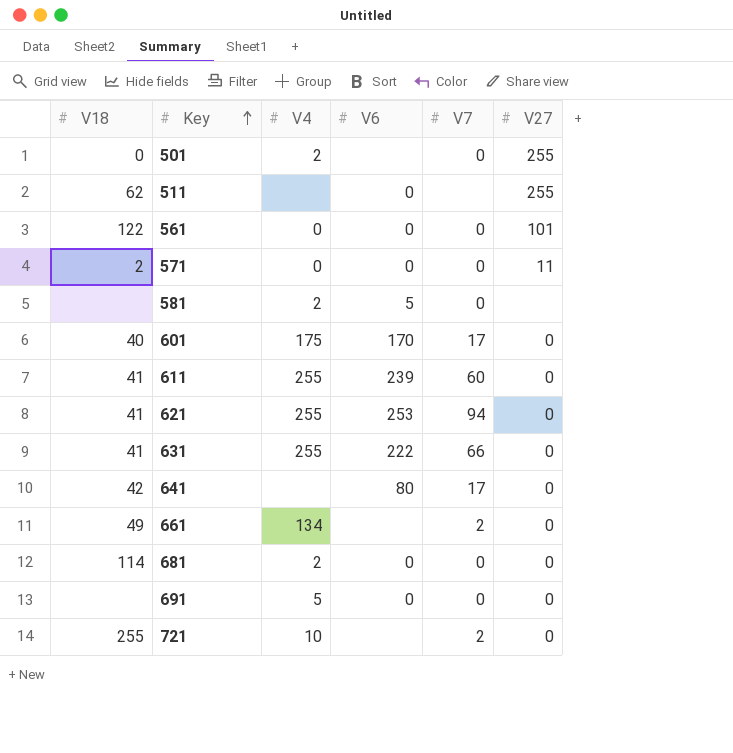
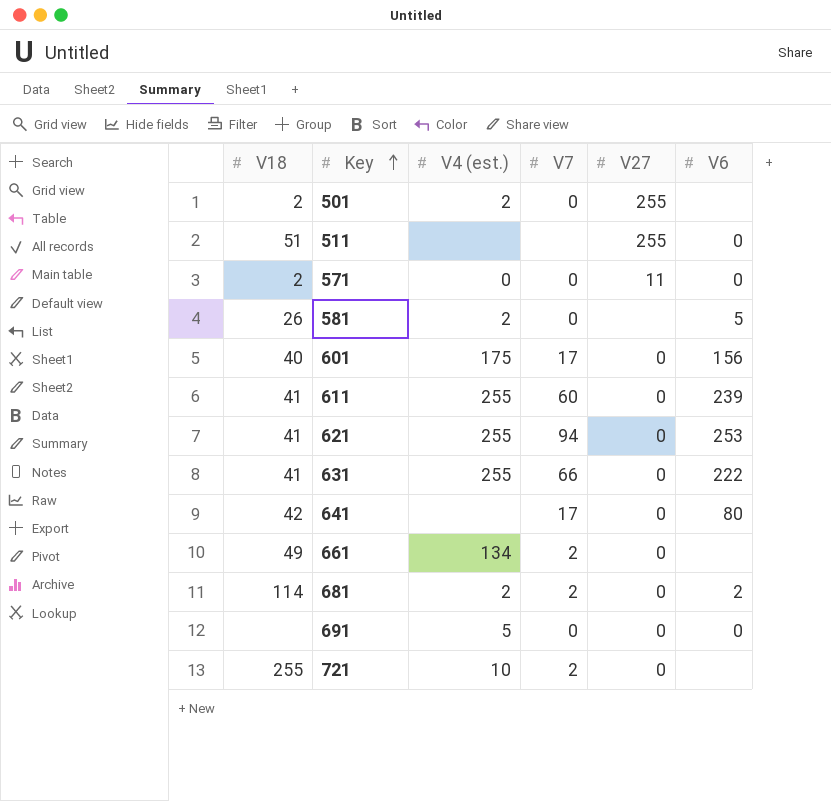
column name: V4 -> V4 (est.)
column V6 | position: 4 -> 6
row 561: 122 | 0 | 0 | 0 | 101 -> none
501 | V18: 0 -> 2
511 | V18: 62 -> 51
581 | V18: none -> 26
601 | V6: 170 -> 156
681 | V7: 0 -> 2
681 | V6: 0 -> 2

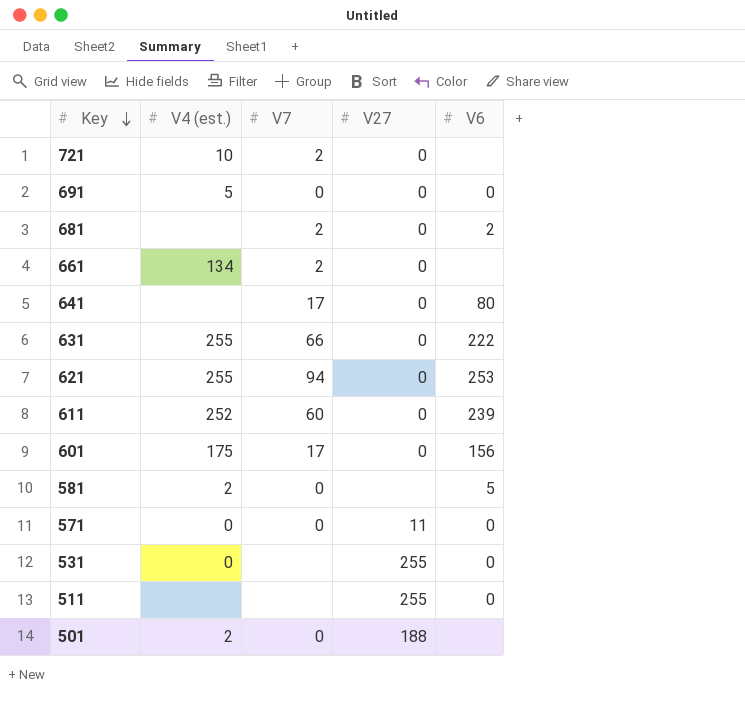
row order: Key ascending -> Key descending
column V18 | position: 1 -> none
681 | V4 (est.): 2 -> none
611 | V4 (est.): 255 -> 252
row 531: none -> 0 | none | 255 | 0
501 | V27: 255 -> 188

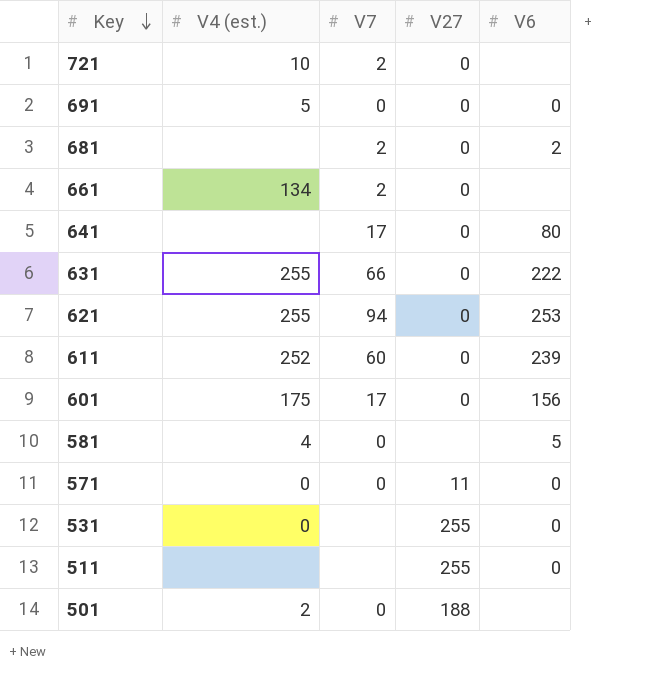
581 | V4 (est.): 2 -> 4

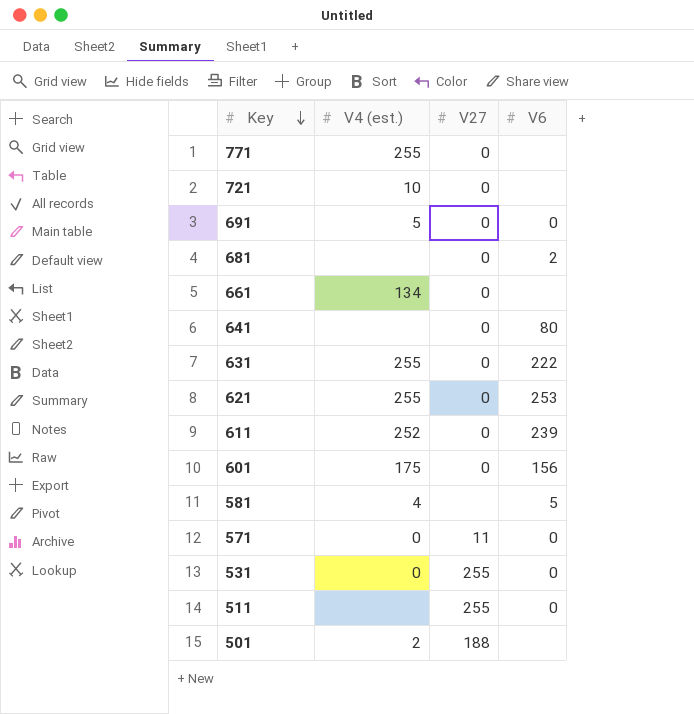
column V7 | position: 3 -> none
row 771: none -> 255 | 0 | none

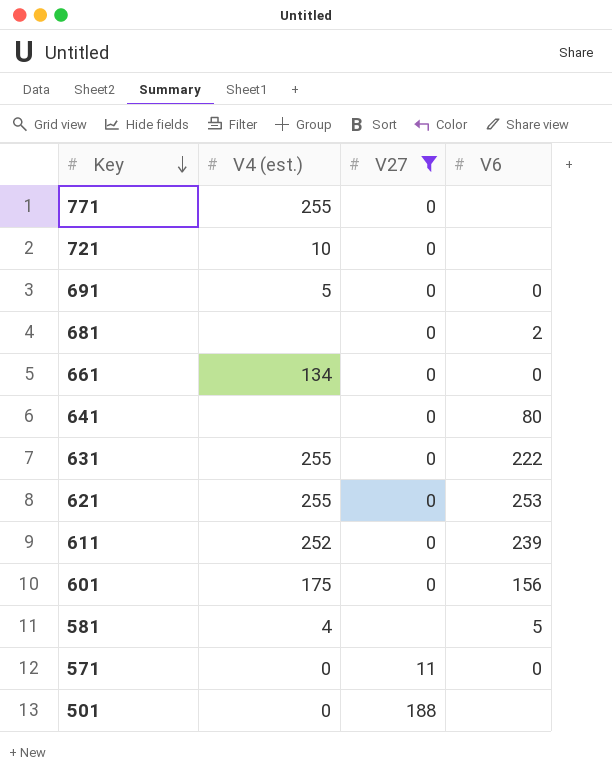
filter: none -> V27 != 255
661 | V6: none -> 0
501 | V4 (est.): 2 -> 0

